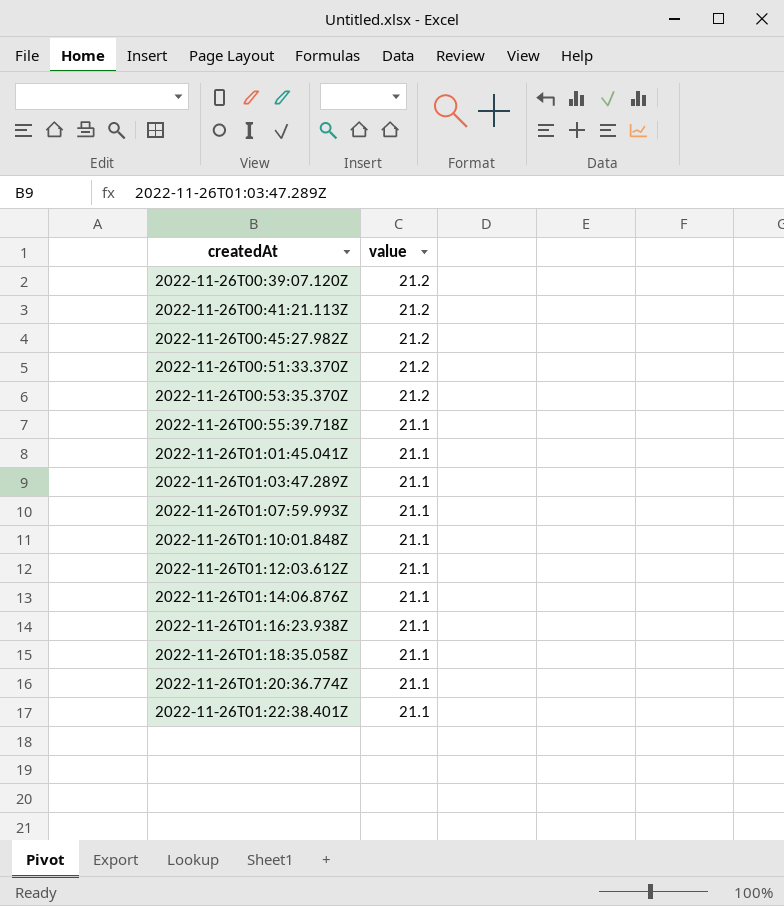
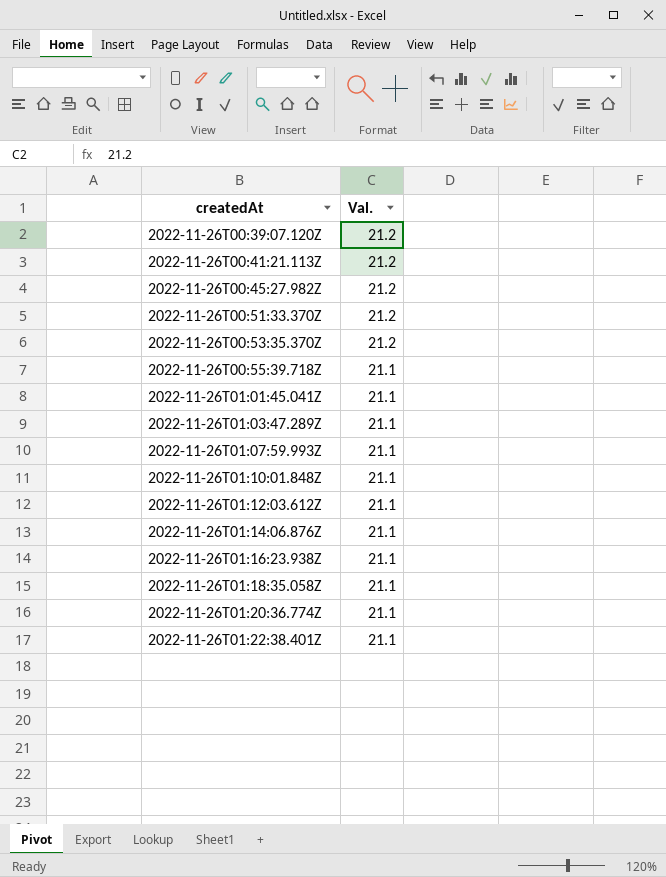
column name: value -> Val.

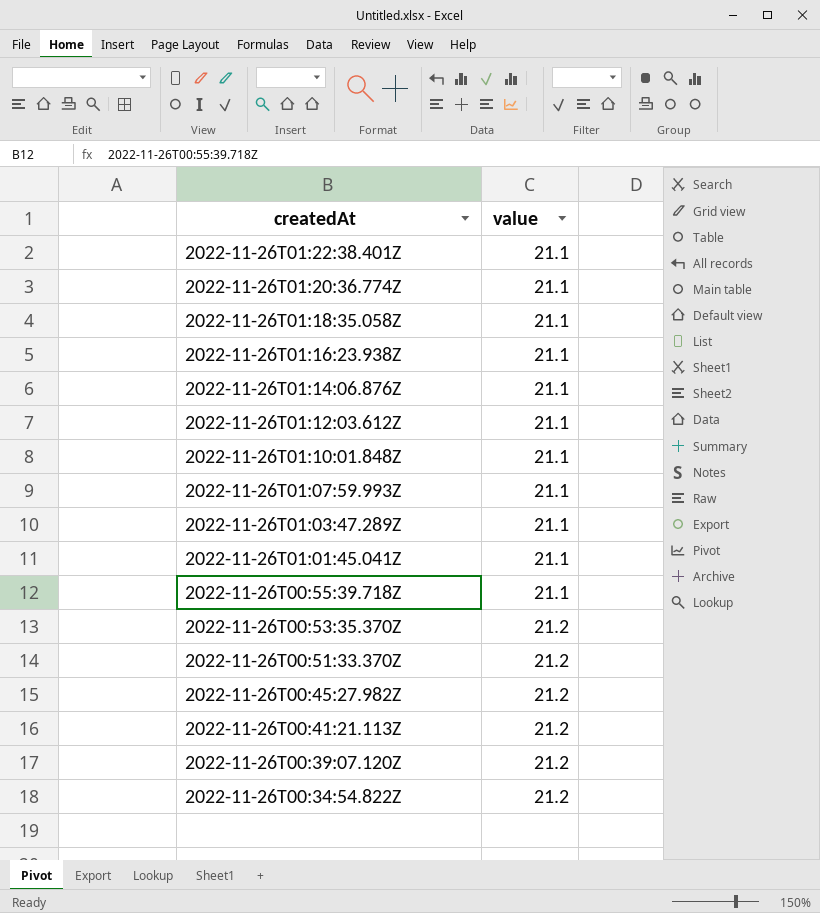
row order: createdAt ascending -> createdAt descending
column name: Val. -> value
row 2022-11-26T00:34:54.822Z: none -> 21.2

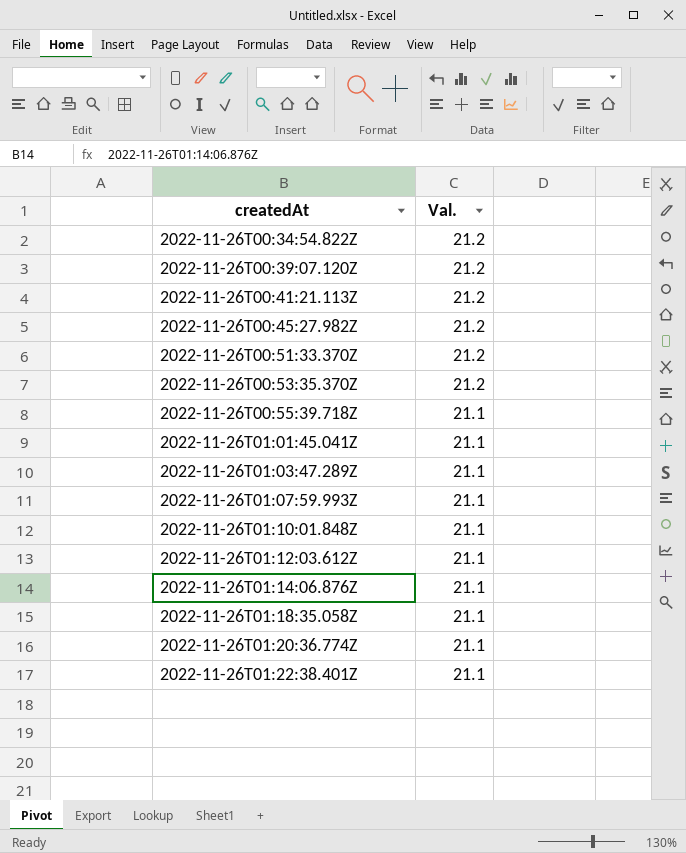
row order: createdAt descending -> createdAt ascending
column name: value -> Val.
row 2022-11-26T01:16:23.938Z: 21.1 -> none

